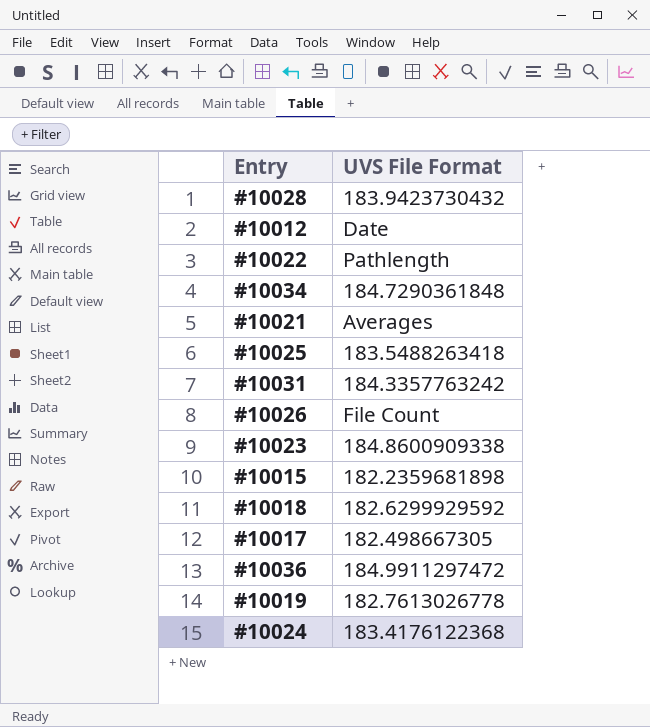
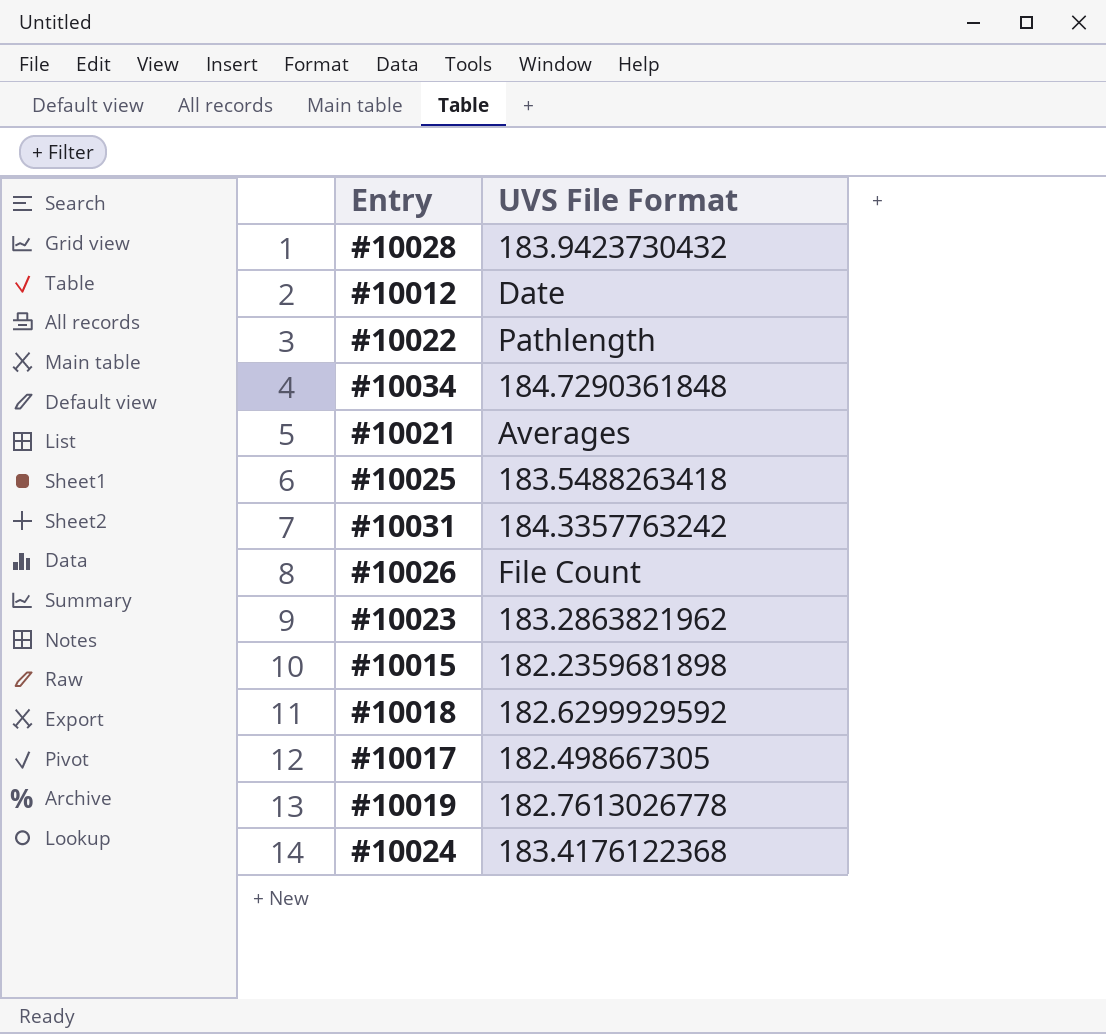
row #10036: 184.9911297472 -> none
#10023 | UVS File Format: 184.8600909338 -> 183.2863821962

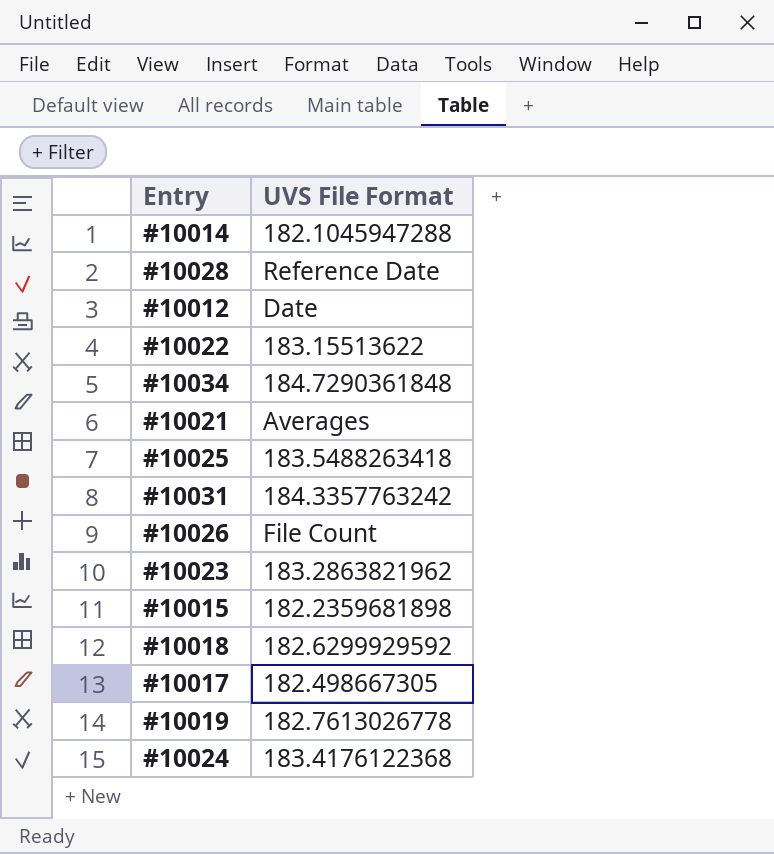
row #10014: none -> 182.1045947288
#10028 | UVS File Format: 183.9423730432 -> Reference Date
#10022 | UVS File Format: Pathlength -> 183.15513622

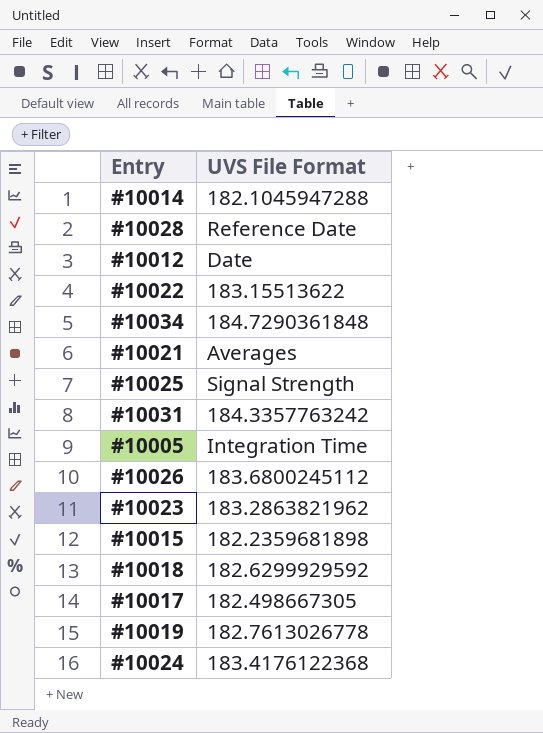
#10025 | UVS File Format: 183.5488263418 -> Signal Strength
row #10005: none -> Integration Time
#10026 | UVS File Format: File Count -> 183.6800245112

